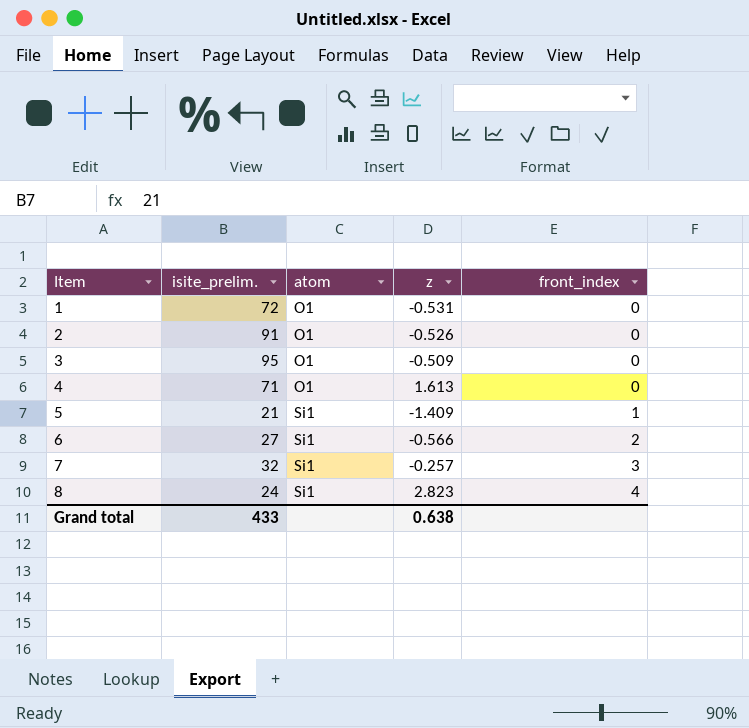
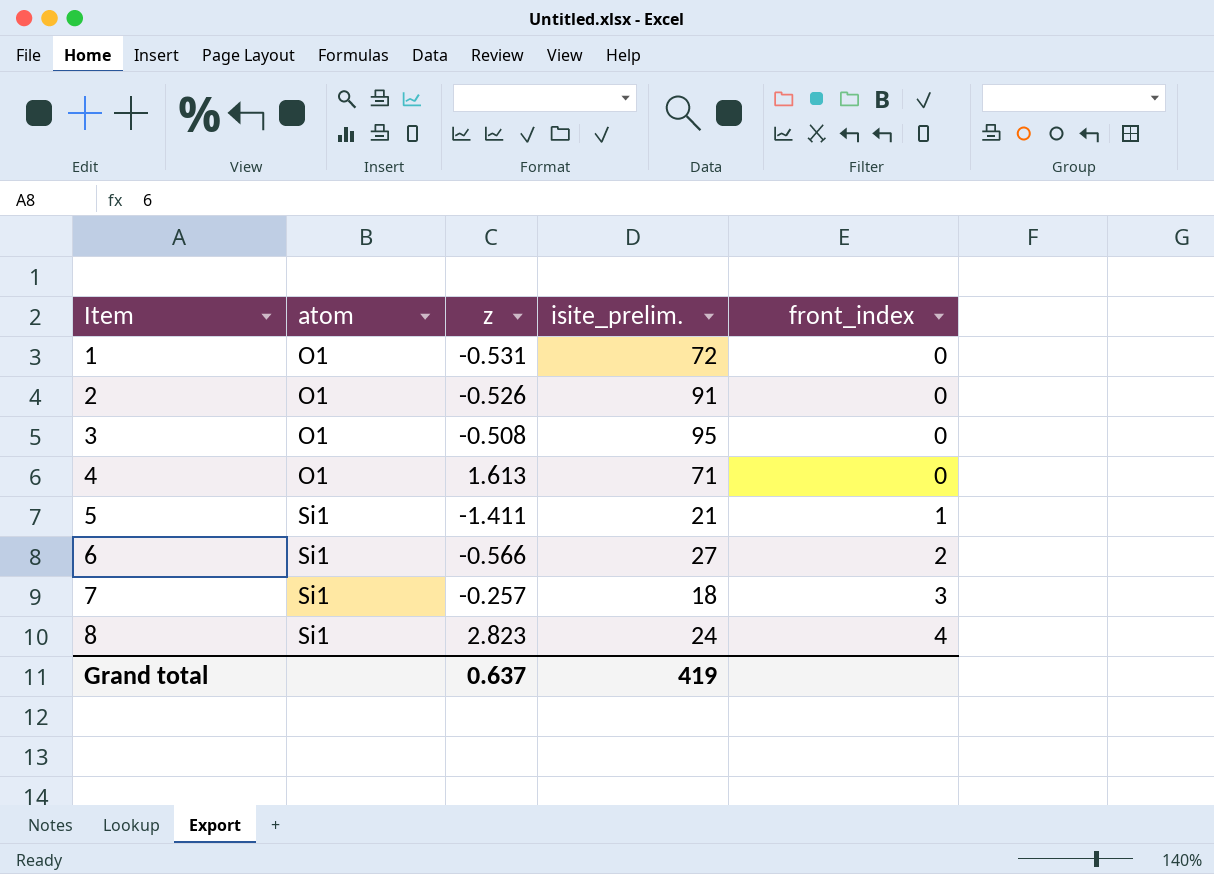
column isite_prelim. | position: 2 -> 4
3 | z: -0.509 -> -0.508
5 | z: -1.409 -> -1.411
7 | isite_prelim.: 32 -> 18
Grand total | z: 0.638 -> 0.637
Grand total | isite_prelim.: 433 -> 419

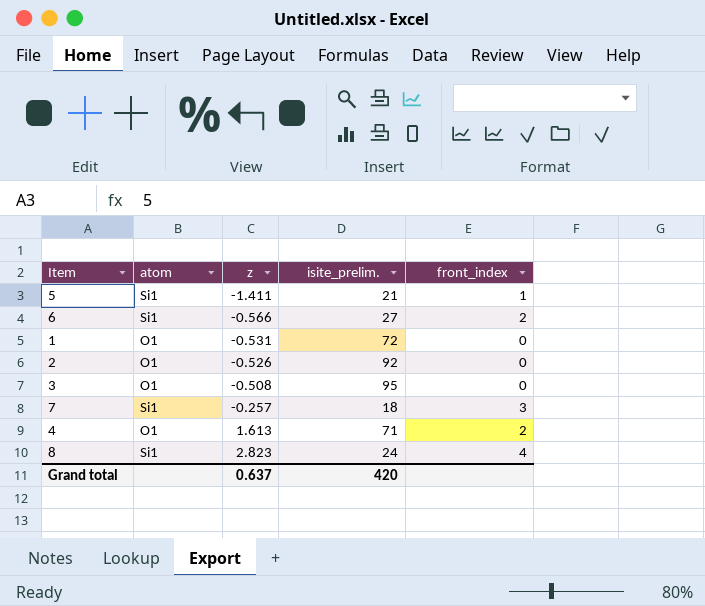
row order: Item ascending -> z ascending
2 | isite_prelim.: 91 -> 92
4 | front_index: 0 -> 2
Grand total | isite_prelim.: 419 -> 420

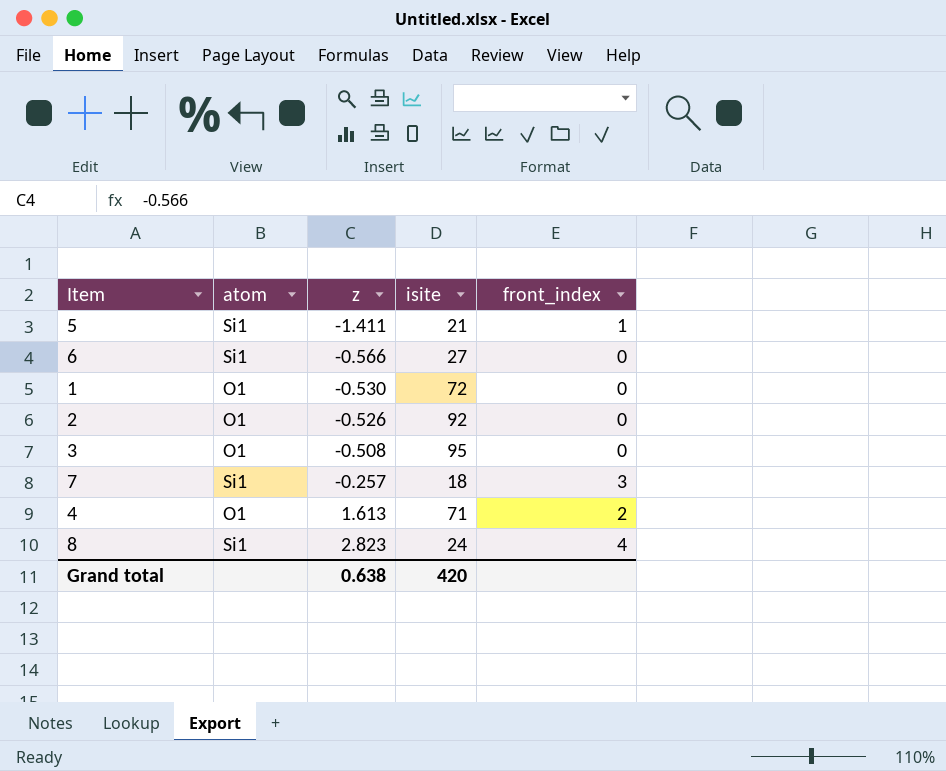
column name: isite_prelim. -> isite
6 | front_index: 2 -> 0
1 | z: -0.531 -> -0.530
Grand total | z: 0.637 -> 0.638

